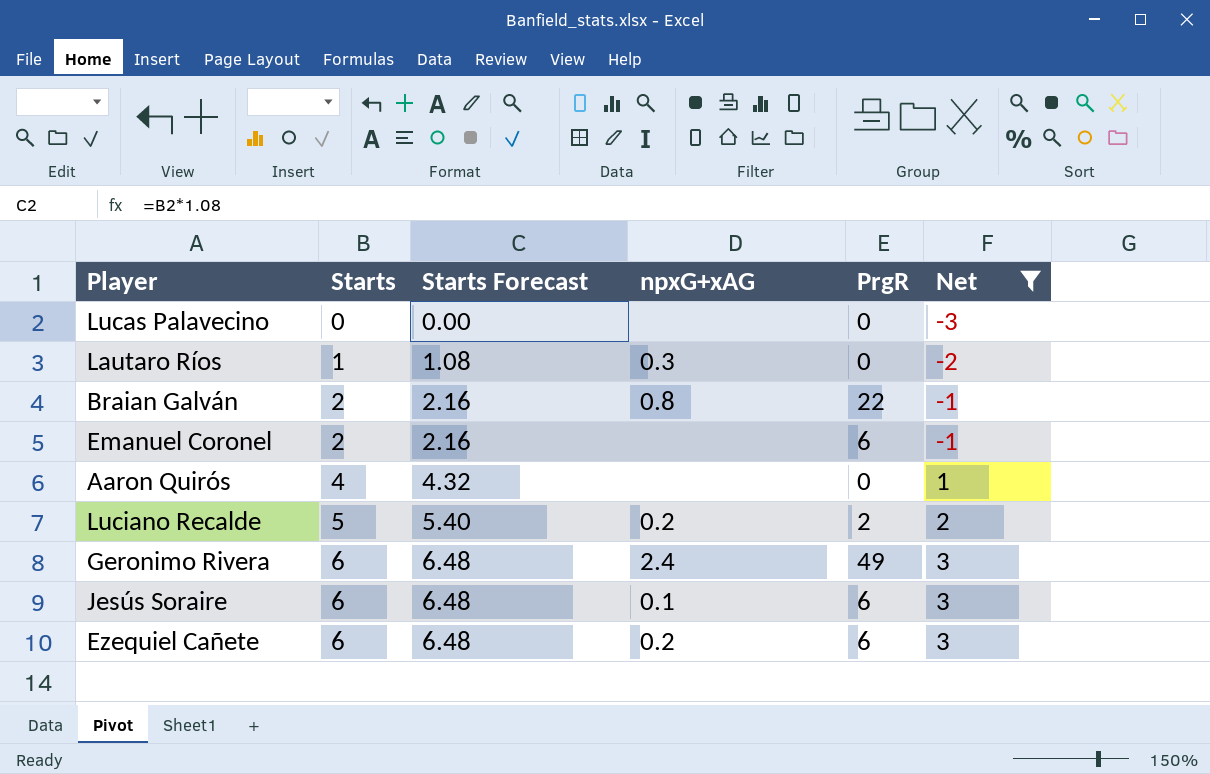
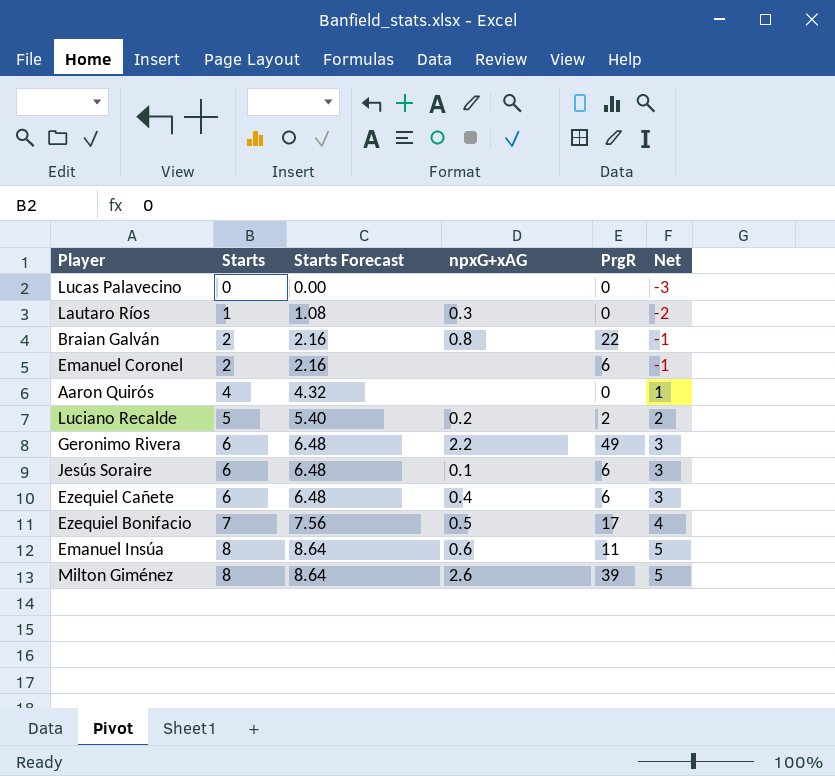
filter: Net <= 3 -> none
Geronimo Rivera | npxG+xAG: 2.4 -> 2.2
Ezequiel Cañete | npxG+xAG: 0.2 -> 0.4

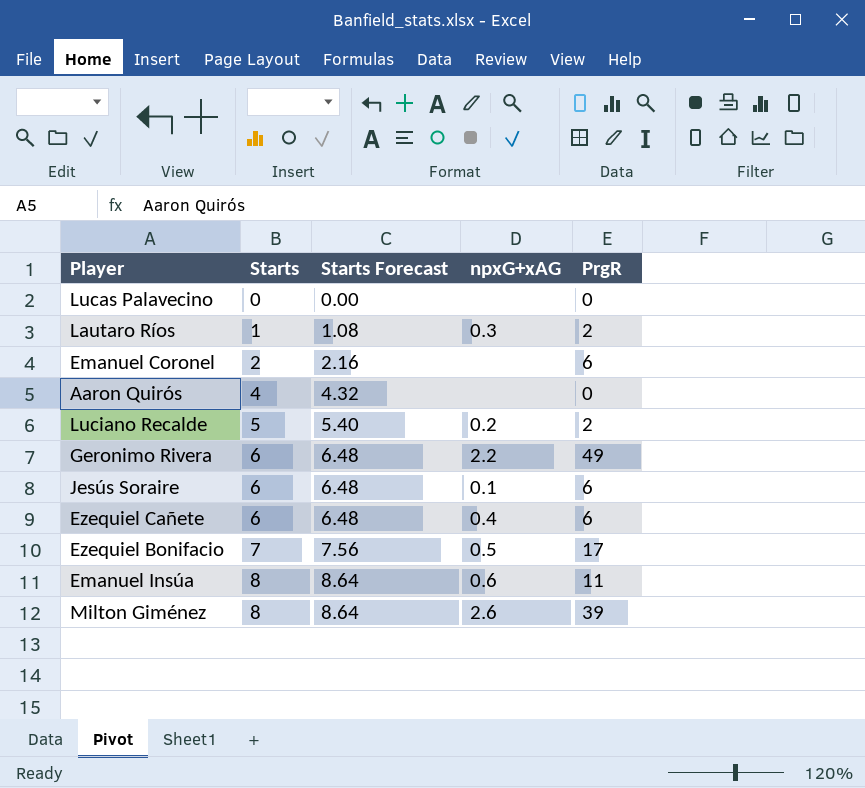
column Net | formula: [Starts] - 3 -> none
row Braian Galván: 2 | 2.16 | 0.8 | 22 | -1 -> none
Lautaro Ríos | PrgR: 0 -> 2

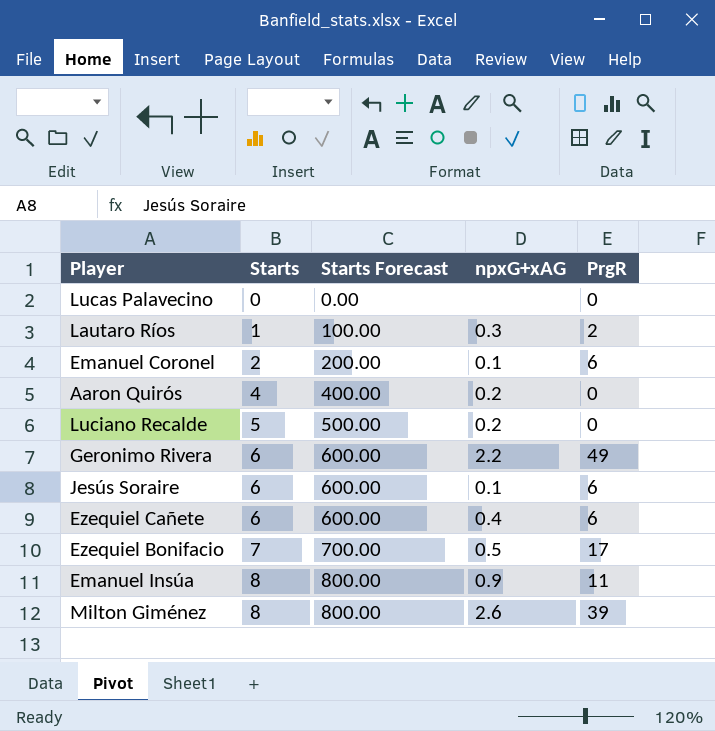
column Starts Forecast | formula: [Starts] * 1.08 -> [Starts] * 100
Emanuel Coronel | npxG+xAG: none -> 0.1
Aaron Quirós | npxG+xAG: none -> 0.2
Luciano Recalde | PrgR: 2 -> 0
Emanuel Insúa | npxG+xAG: 0.6 -> 0.9

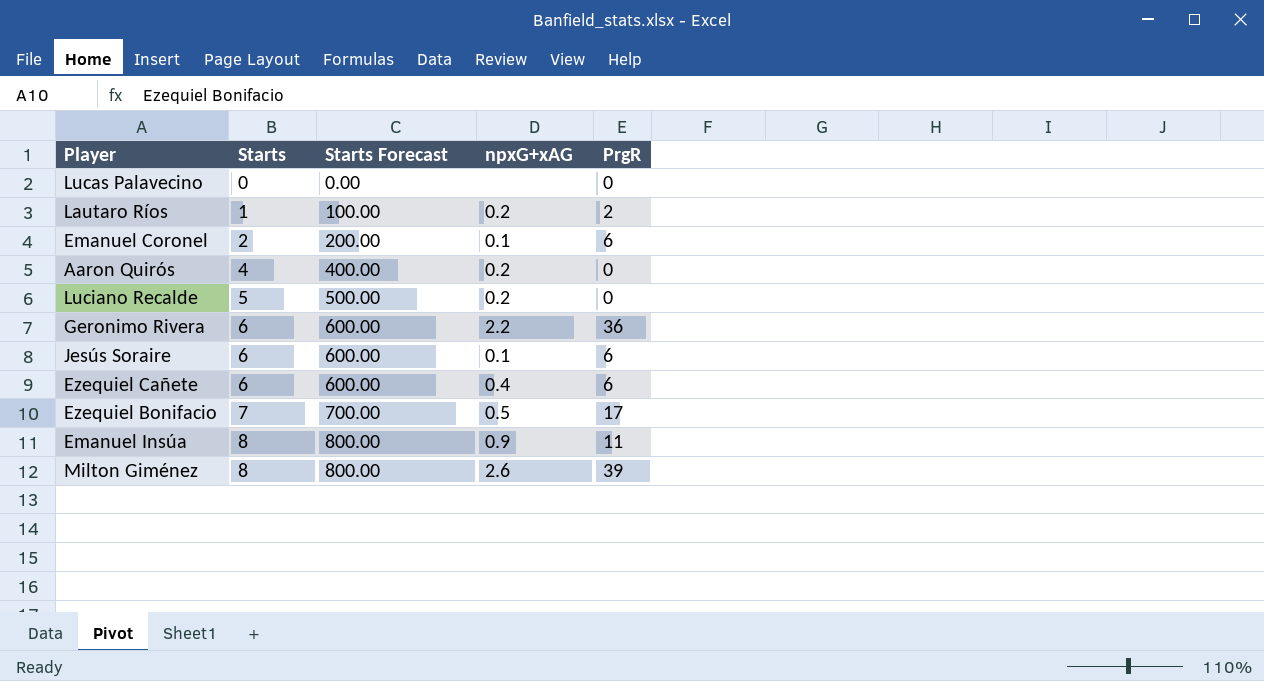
Lautaro Ríos | npxG+xAG: 0.3 -> 0.2
Geronimo Rivera | PrgR: 49 -> 36

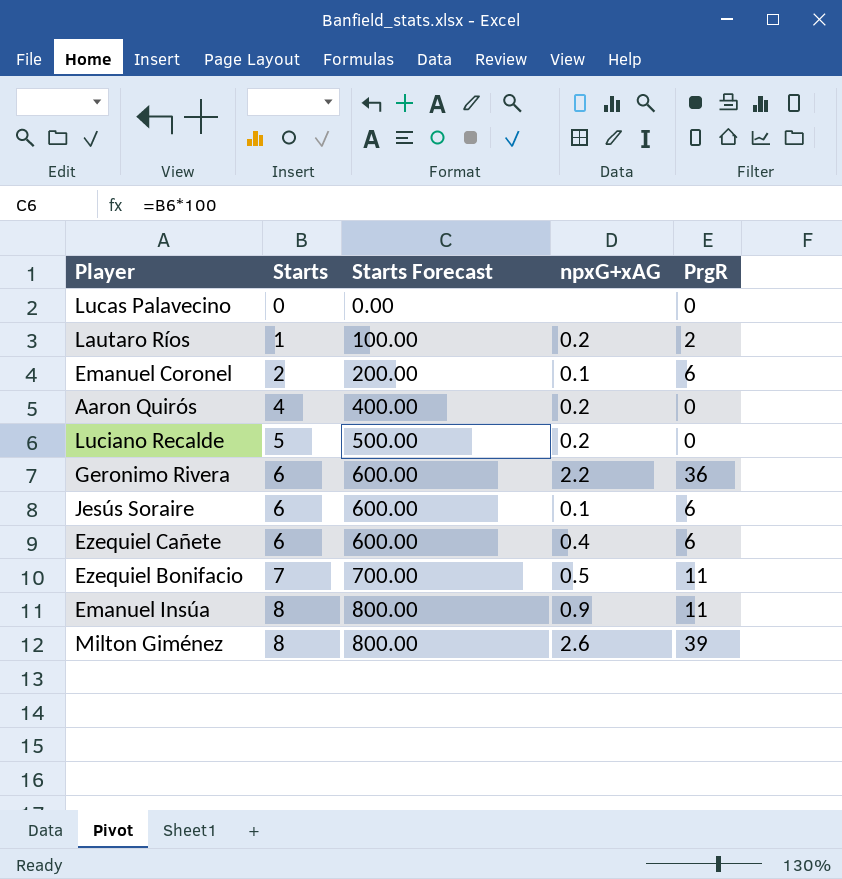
Ezequiel Bonifacio | PrgR: 17 -> 11

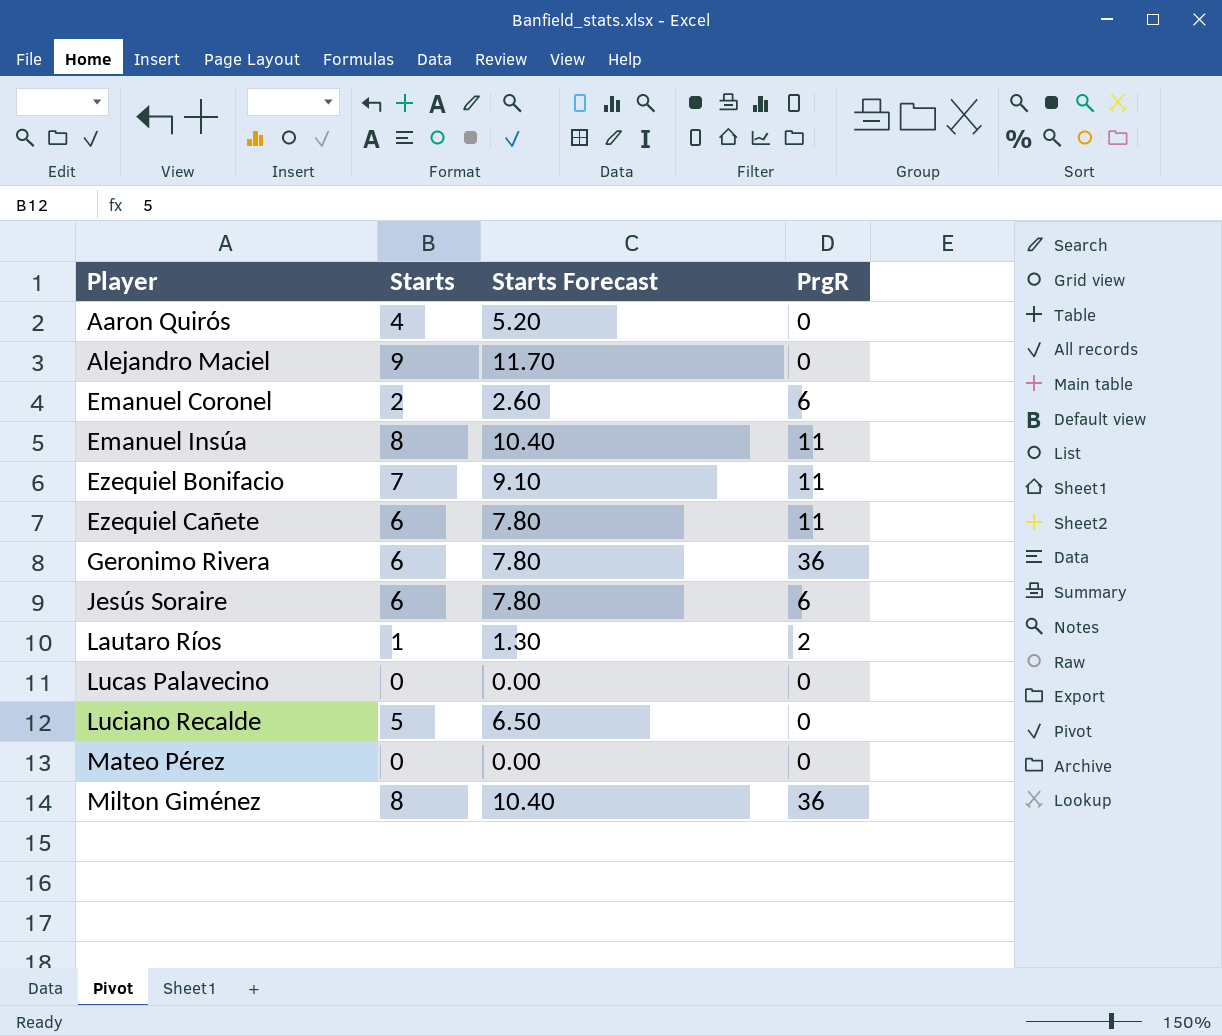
row order: Starts ascending -> Player ascending
column npxG+xAG | position: 4 -> none
column Starts Forecast | formula: [Starts] * 100 -> [Starts] * 1.3
row Alejandro Maciel: none -> 9 | 11.70 | 0
Ezequiel Cañete | PrgR: 6 -> 11
row Mateo Pérez: none -> 0 | 0.00 | 0
Milton Giménez | PrgR: 39 -> 36

